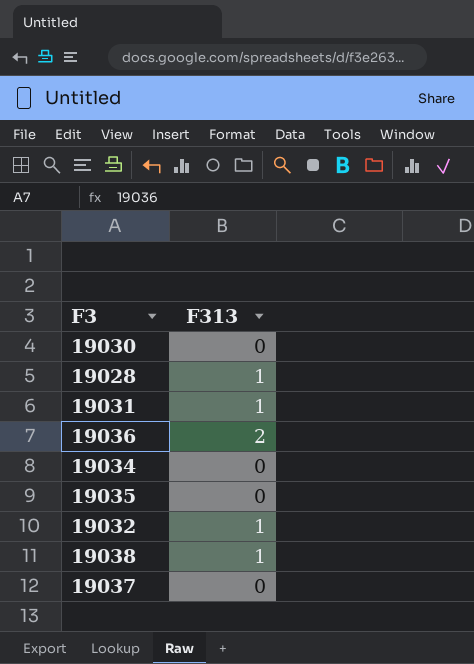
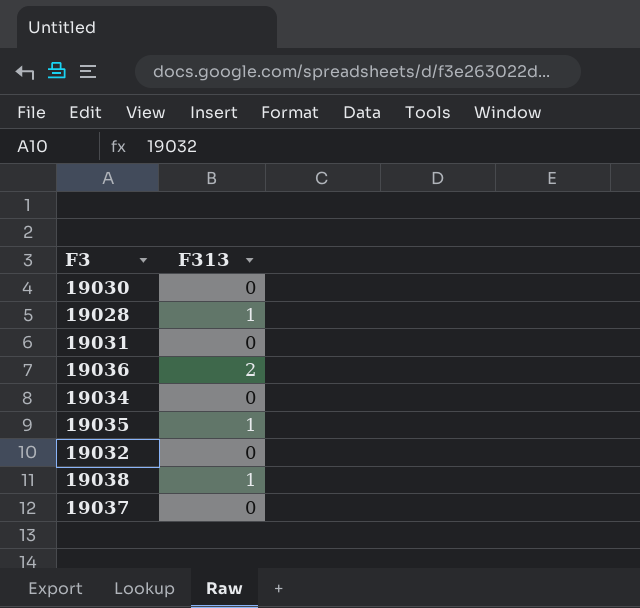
19031 | F313: 1 -> 0
19035 | F313: 0 -> 1
19032 | F313: 1 -> 0

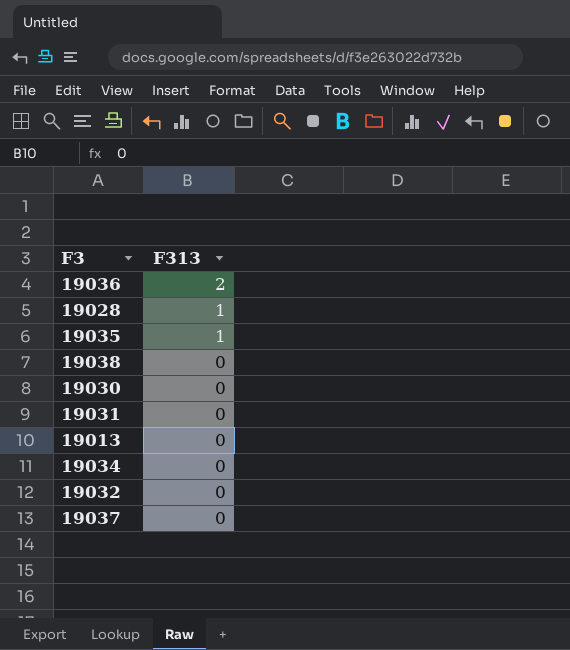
row order: none -> F313 descending
19038 | F313: 1 -> 0
row 19013: none -> 0

